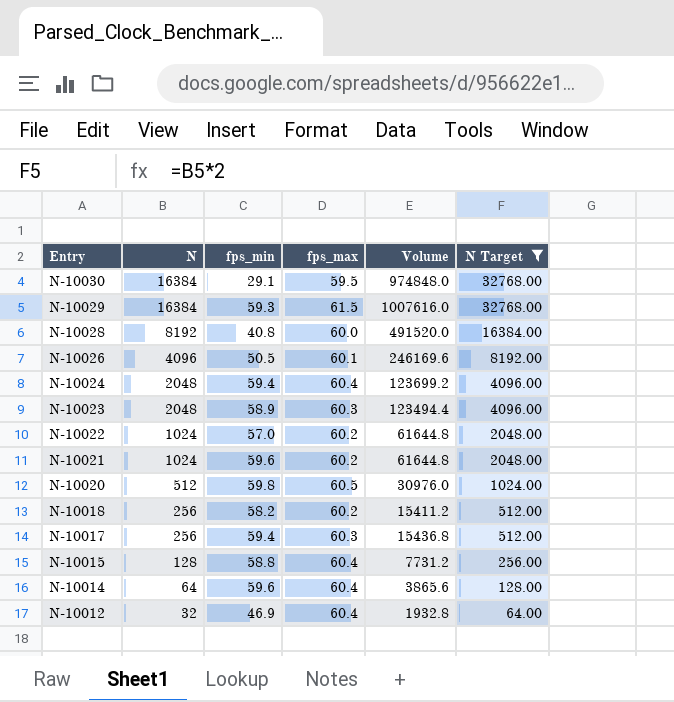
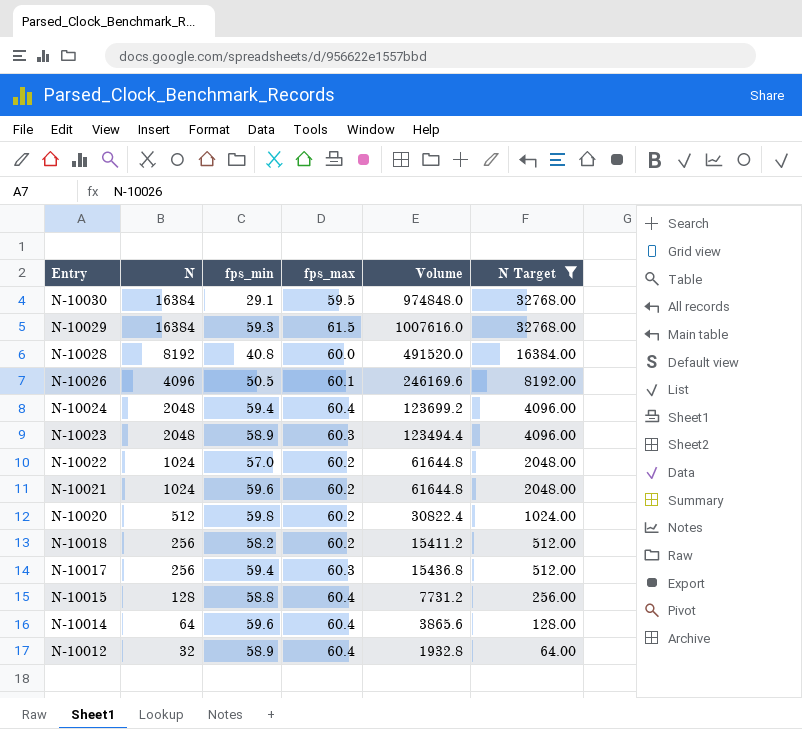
N-10020 | fps_max: 60.5 -> 60.2
N-10020 | Volume: 30976.0 -> 30822.4
N-10012 | fps_min: 46.9 -> 58.9

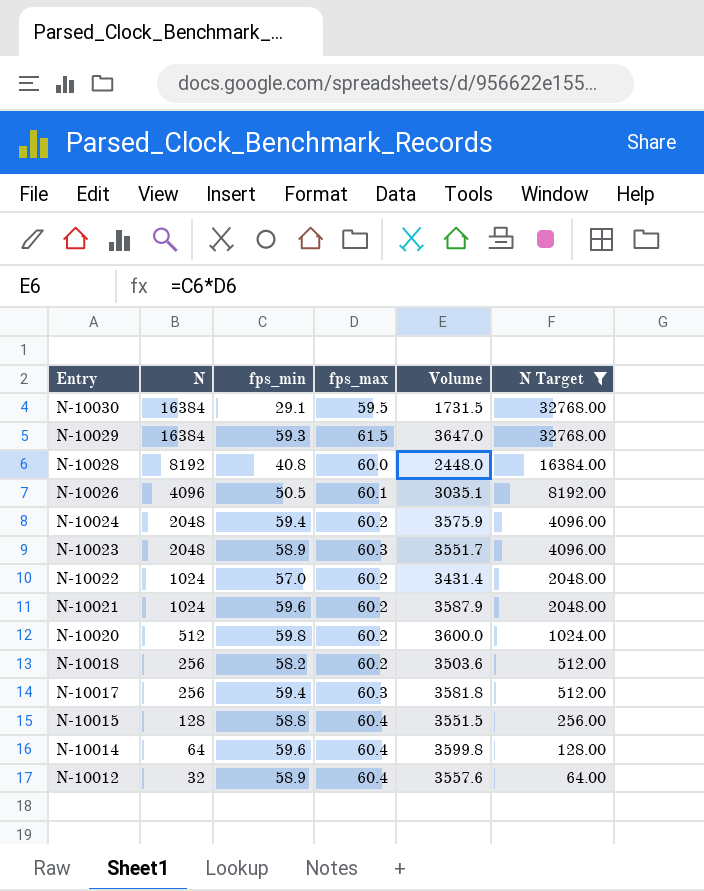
column Volume | formula: [N] * [fps_max] -> [fps_min] * [fps_max]
N-10024 | fps_max: 60.4 -> 60.2

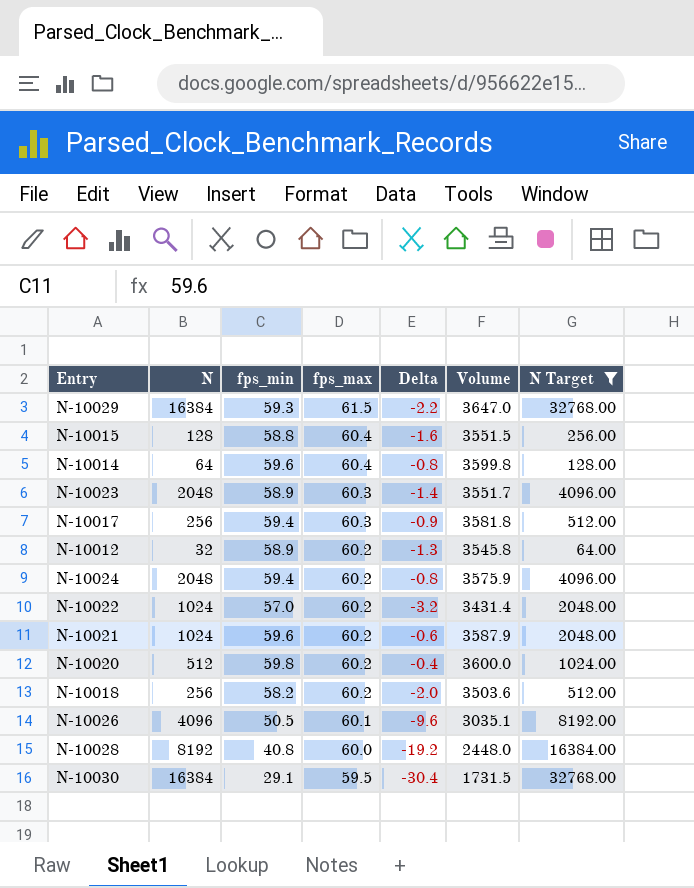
row order: Entry descending -> fps_max descending
column Delta | formula: none -> [fps_min] - [fps_max]
N-10012 | fps_max: 60.4 -> 60.2
N-10012 | Volume: 3557.6 -> 3545.8

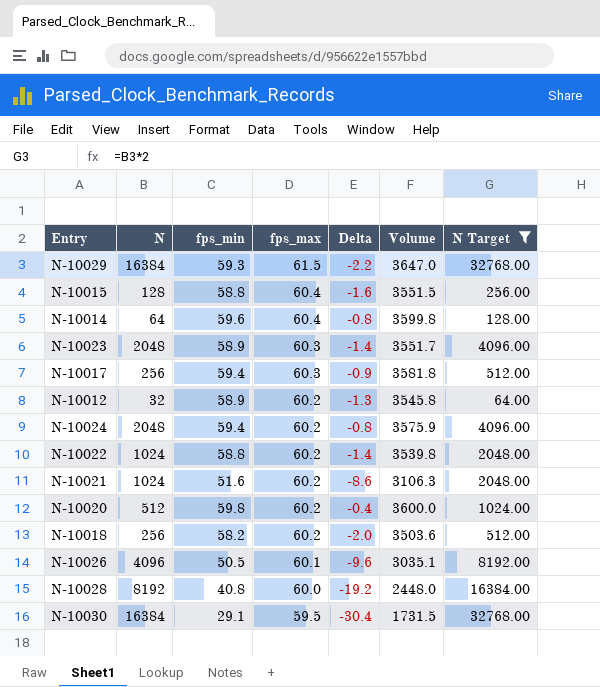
N-10022 | fps_min: 57.0 -> 58.8
N-10022 | Delta: -3.2 -> -1.4
N-10022 | Volume: 3431.4 -> 3539.8
N-10021 | fps_min: 59.6 -> 51.6
N-10021 | Delta: -0.6 -> -8.6
N-10021 | Volume: 3587.9 -> 3106.3

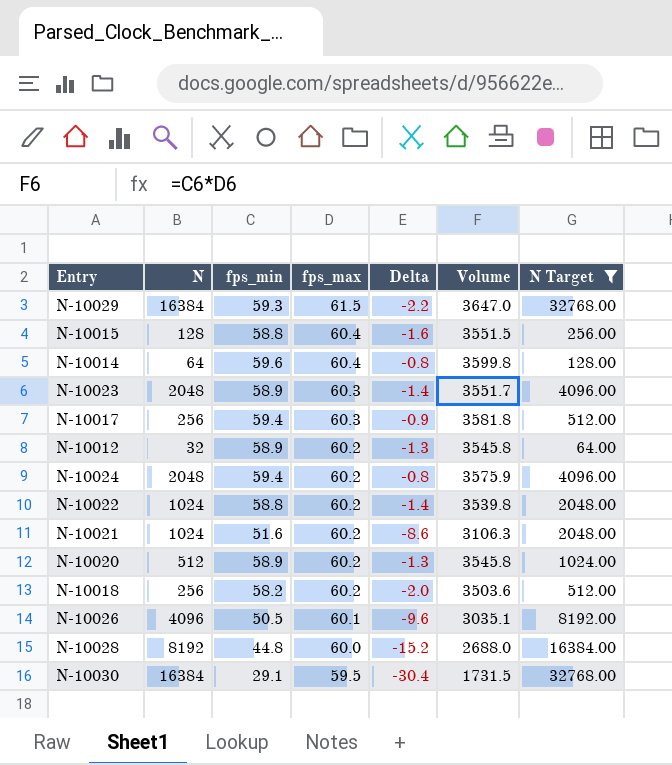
N-10020 | fps_min: 59.8 -> 58.9
N-10020 | Delta: -0.4 -> -1.3
N-10020 | Volume: 3600.0 -> 3545.8
N-10028 | fps_min: 40.8 -> 44.8
N-10028 | Delta: -19.2 -> -15.2
N-10028 | Volume: 2448.0 -> 2688.0

